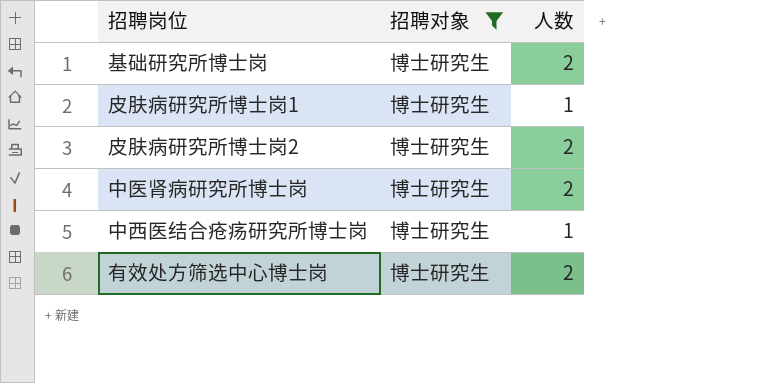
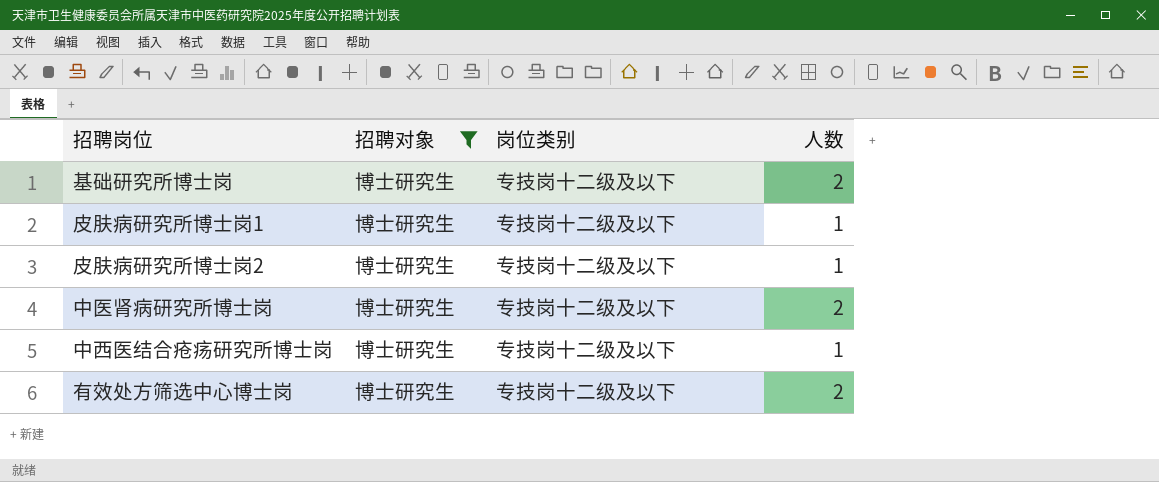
column 岗位类别 | position: none -> 3
皮肤病研究所博士岗2 | 人数: 2 -> 1

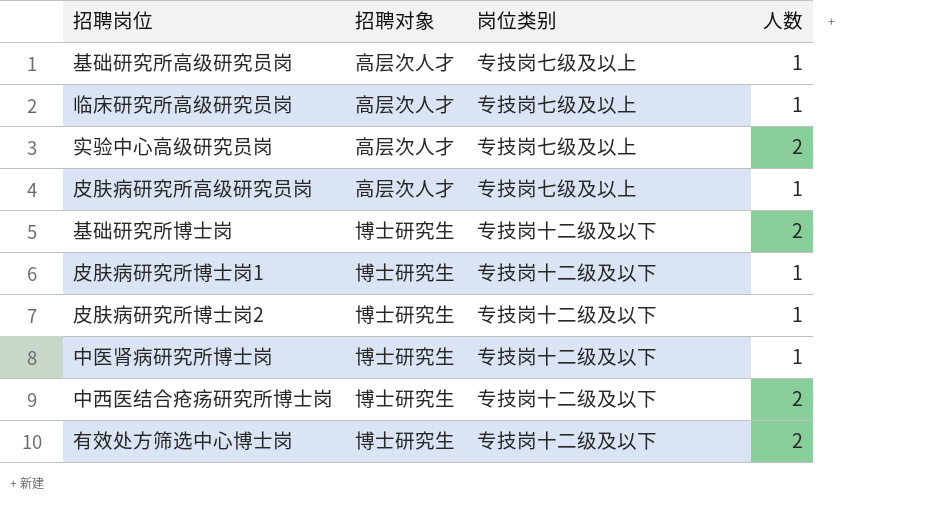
filter: 招聘对象 = 博士研究生 -> none
中医肾病研究所博士岗 | 人数: 2 -> 1
中西医结合疮疡研究所博士岗 | 人数: 1 -> 2

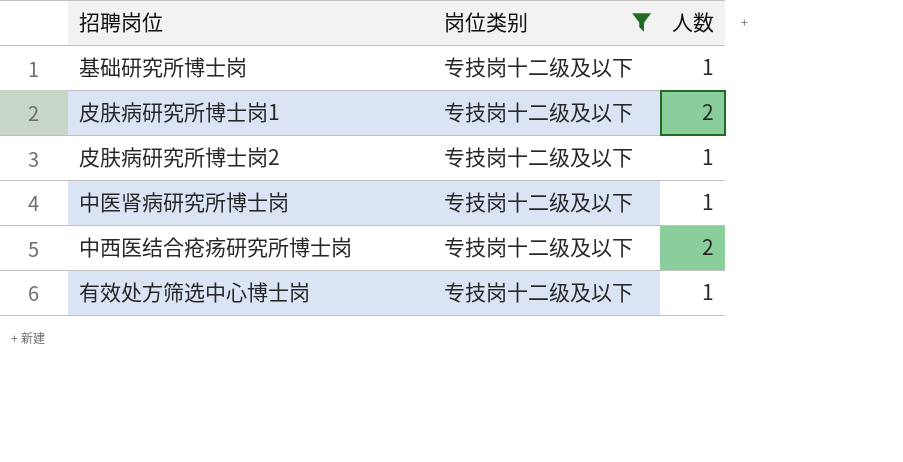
filter: none -> 岗位类别 = 专技岗十二级及以下
column 招聘对象 | position: 2 -> none
基础研究所博士岗 | 人数: 2 -> 1
皮肤病研究所博士岗1 | 人数: 1 -> 2
有效处方筛选中心博士岗 | 人数: 2 -> 1

